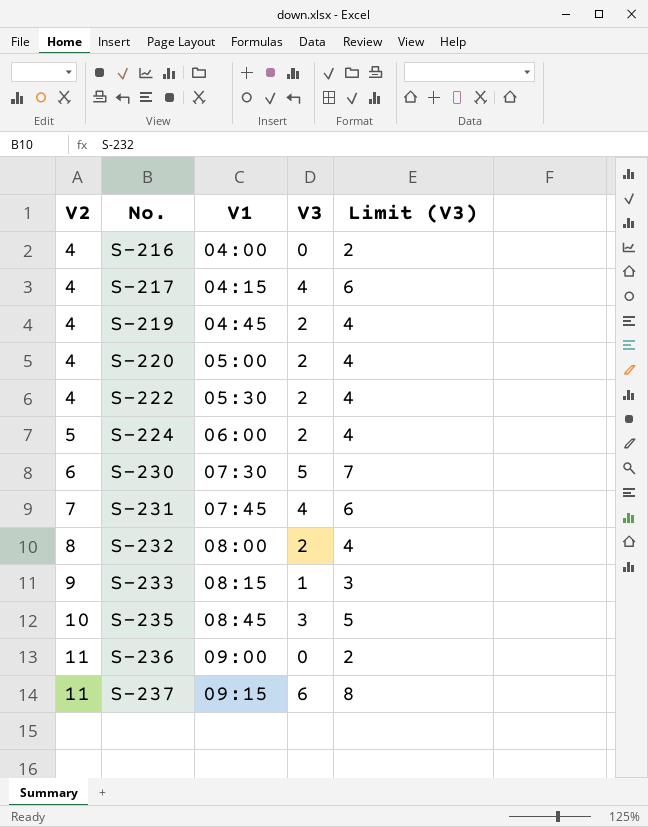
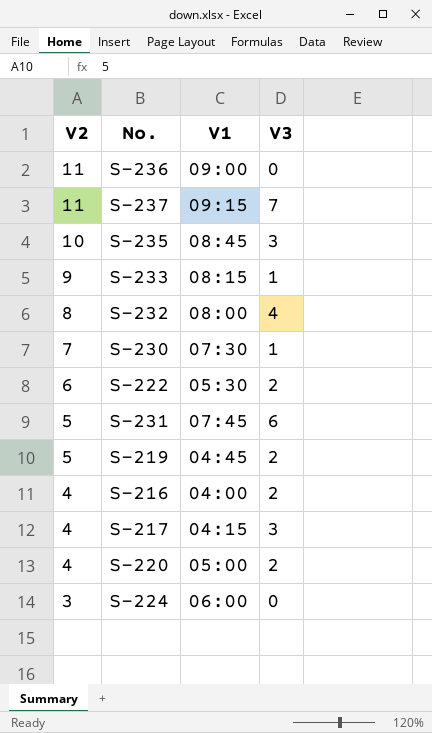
row order: V2 ascending -> V2 descending
column Limit (V3) | formula: [V3] + 2 -> none
S-237 | V3: 6 -> 7
S-232 | V3: 2 -> 4
S-230 | V2: 6 -> 7
S-230 | V3: 5 -> 1
S-222 | V2: 4 -> 6
S-231 | V2: 7 -> 5
S-231 | V3: 4 -> 6
S-219 | V2: 4 -> 5
S-216 | V3: 0 -> 2
S-217 | V3: 4 -> 3
S-224 | V2: 5 -> 3
S-224 | V3: 2 -> 0

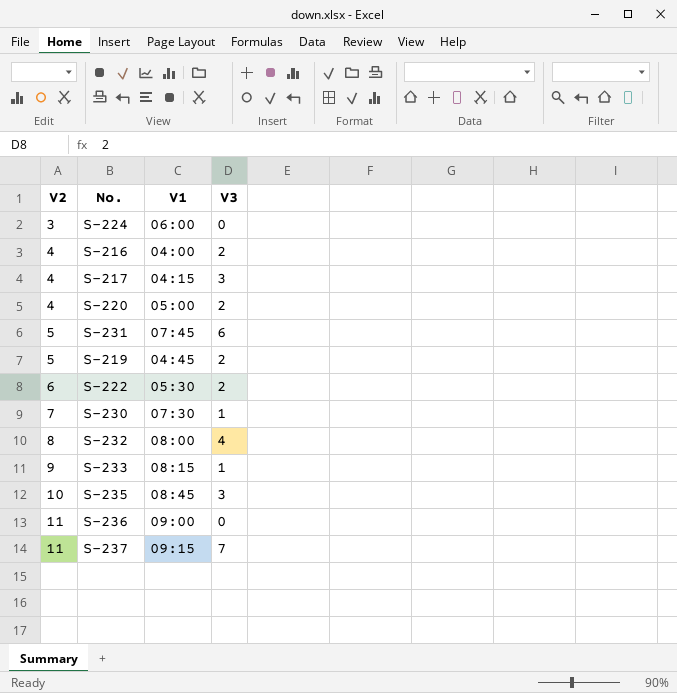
row order: V2 descending -> V2 ascending

